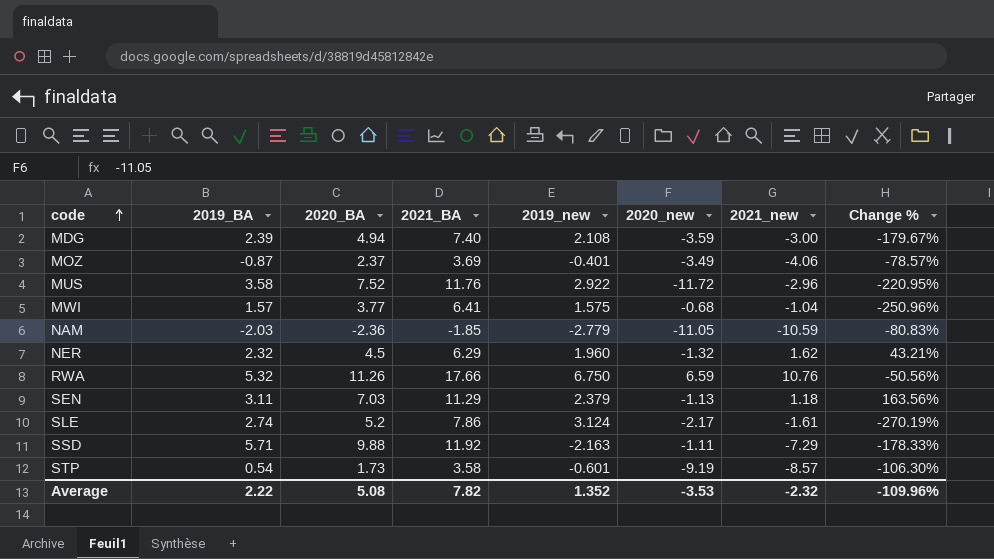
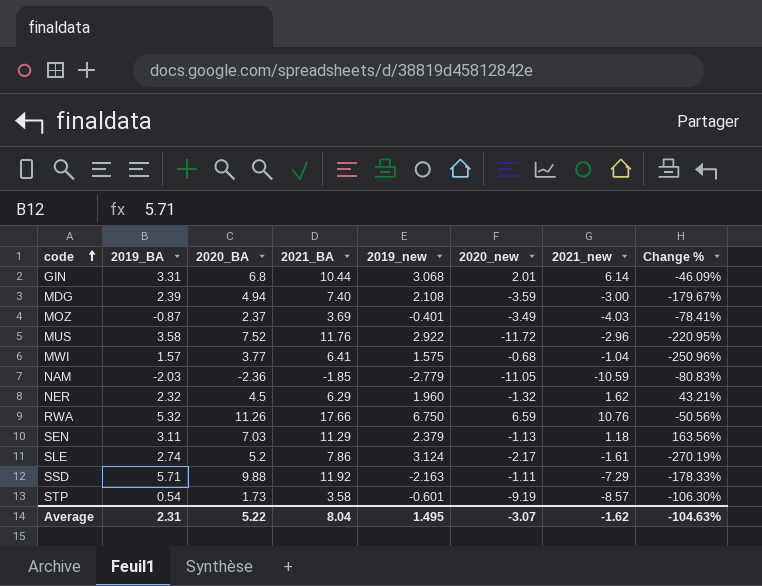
row GIN: none -> 3.31 | 6.8 | 10.44 | 3.068 | 2.01 | 6.14 | -46.09%
MOZ | 2021_new: -4.06 -> -4.03
MOZ | Change %: -78.57% -> -78.41%
Average | 2019_BA: 2.22 -> 2.31
Average | 2020_BA: 5.08 -> 5.22
Average | 2021_BA: 7.82 -> 8.04
Average | 2019_new: 1.352 -> 1.495
Average | 2020_new: -3.53 -> -3.07
Average | 2021_new: -2.32 -> -1.62
Average | Change %: -109.96% -> -104.63%

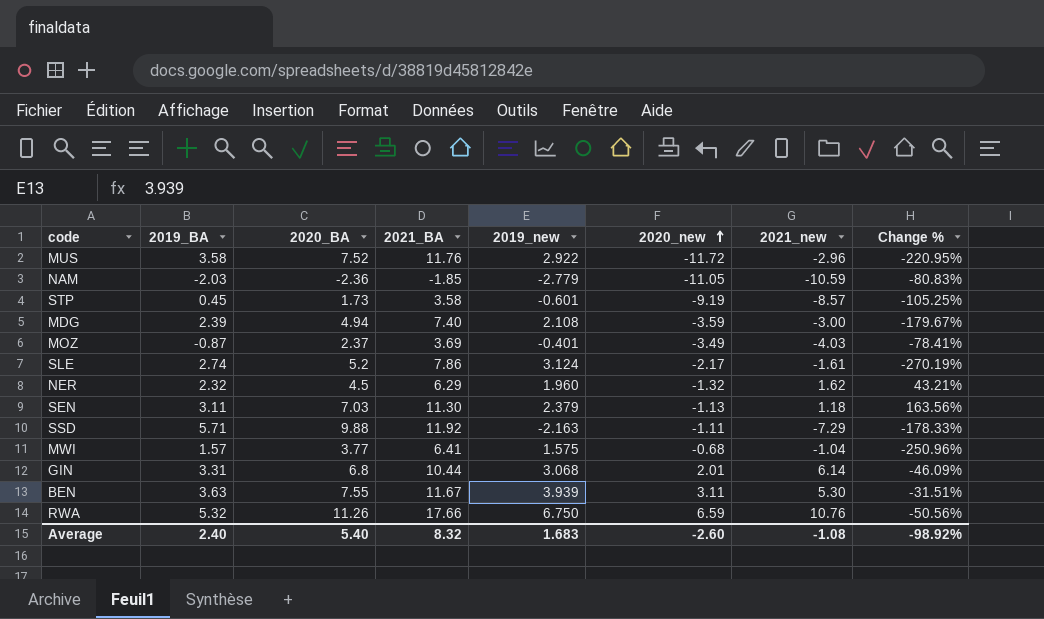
row order: code ascending -> 2020_new ascending
STP | 2019_BA: 0.54 -> 0.45
STP | Change %: -106.30% -> -105.25%
SEN | 2021_BA: 11.29 -> 11.30
row BEN: none -> 3.63 | 7.55 | 11.67 | 3.939 | 3.11 | 5.30 | -31.51%
Average | 2019_BA: 2.31 -> 2.40
Average | 2020_BA: 5.22 -> 5.40
Average | 2021_BA: 8.04 -> 8.32
Average | 2019_new: 1.495 -> 1.683
Average | 2020_new: -3.07 -> -2.60
Average | 2021_new: -1.62 -> -1.08
Average | Change %: -104.63% -> -98.92%

